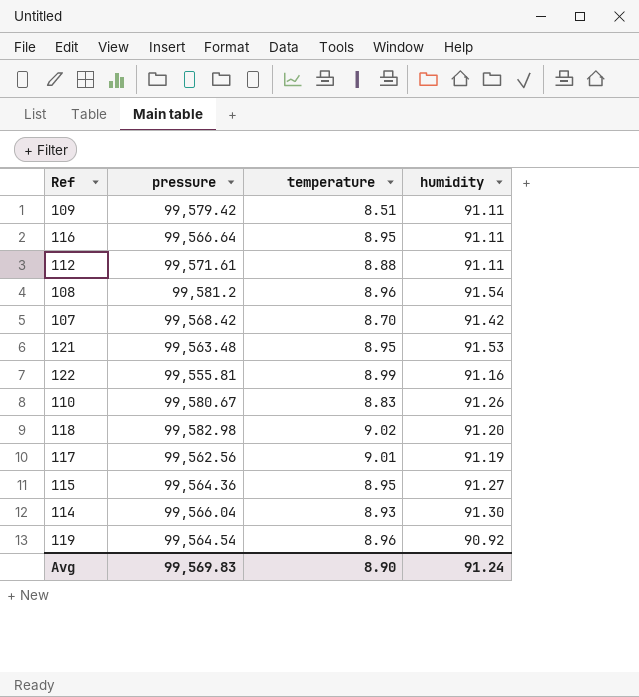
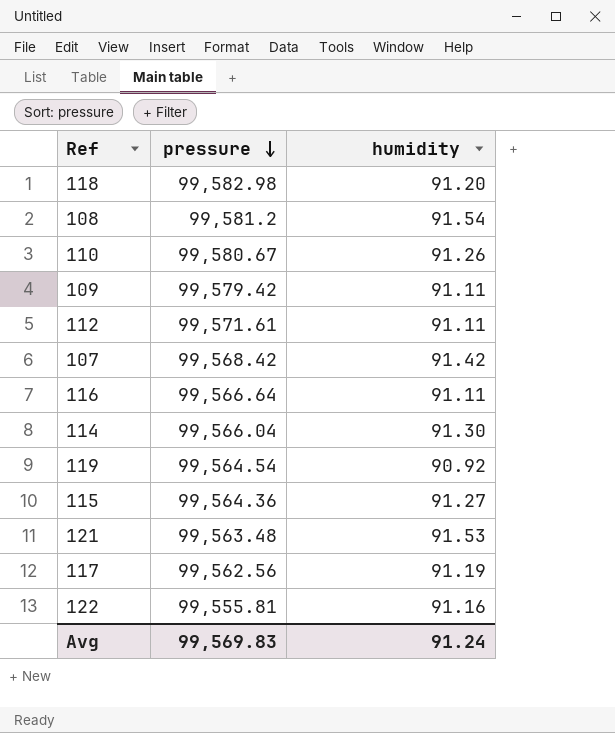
row order: none -> pressure descending
column temperature | position: 3 -> none

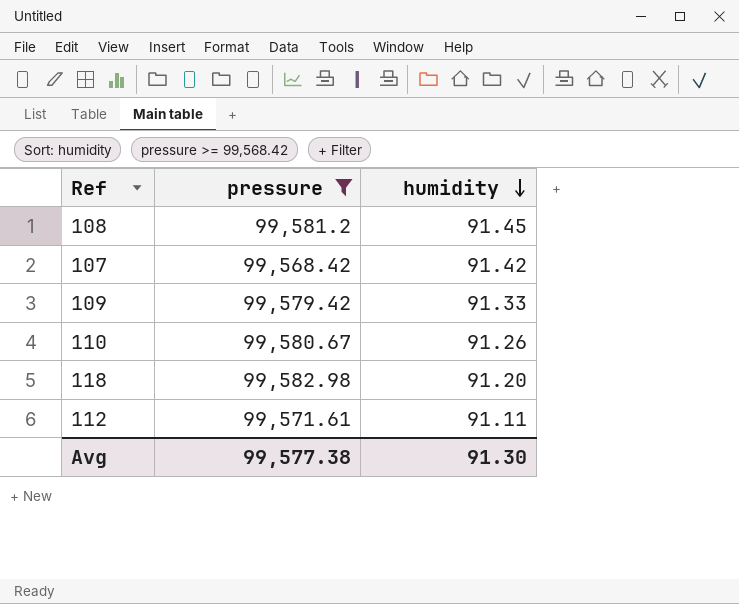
filter: none -> pressure >= 99,568.42
row order: pressure descending -> humidity descending
108 | humidity: 91.54 -> 91.45
109 | humidity: 91.11 -> 91.33
Avg | pressure: 99,569.83 -> 99,577.38
Avg | humidity: 91.24 -> 91.30

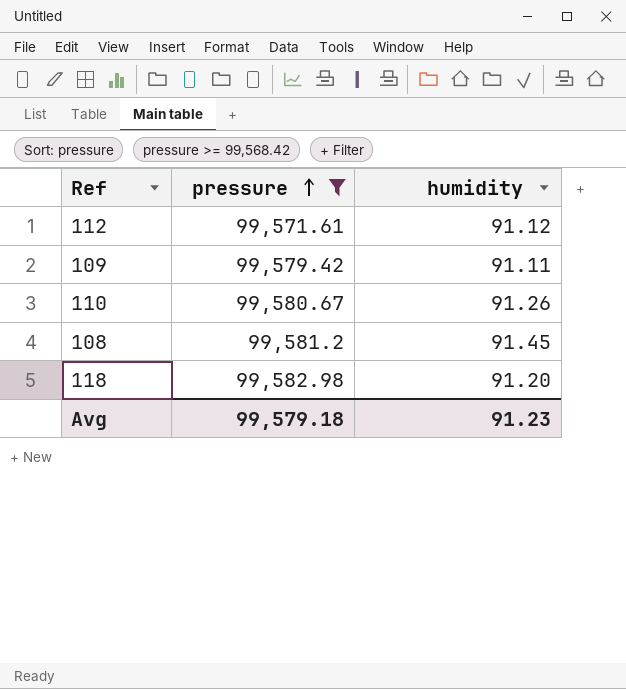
row order: humidity descending -> pressure ascending
row 107: 99,568.42 | 91.42 -> none
112 | humidity: 91.11 -> 91.12
109 | humidity: 91.33 -> 91.11
Avg | pressure: 99,577.38 -> 99,579.18
Avg | humidity: 91.30 -> 91.23

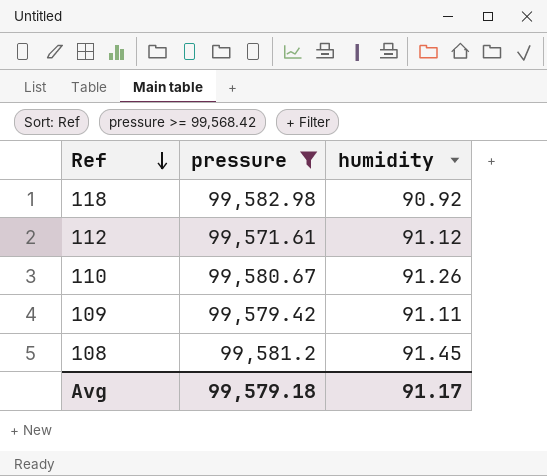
row order: pressure ascending -> Ref descending
118 | humidity: 91.20 -> 90.92
Avg | humidity: 91.23 -> 91.17

